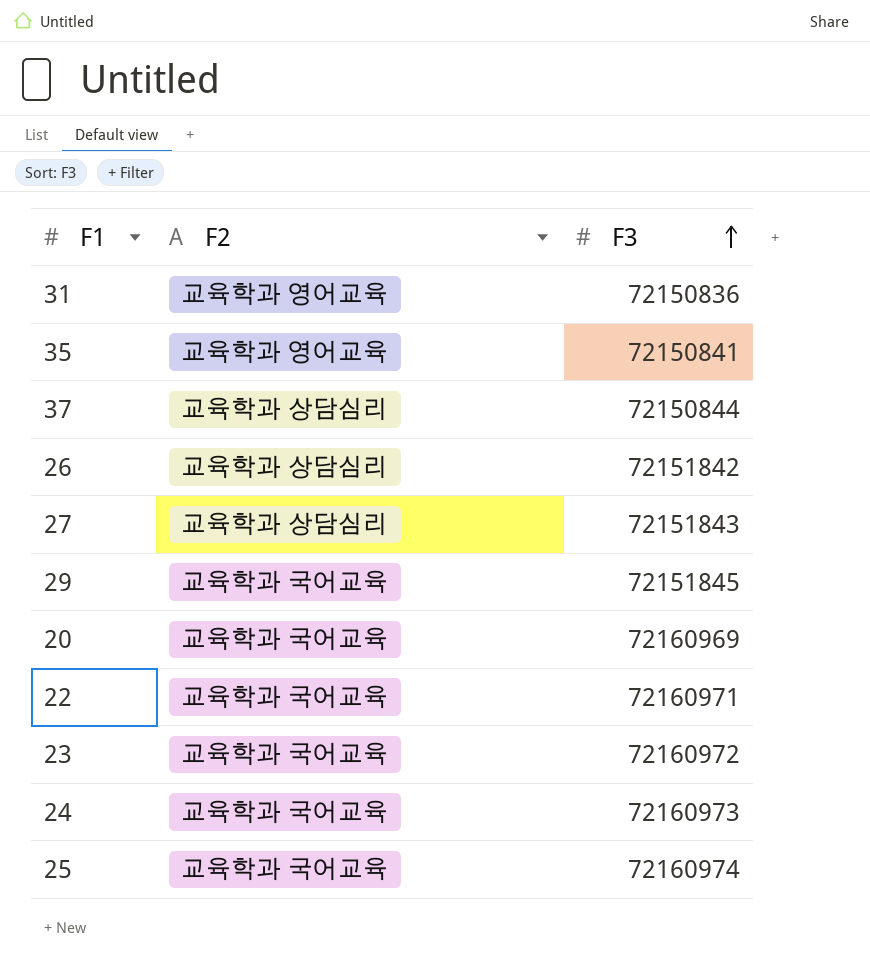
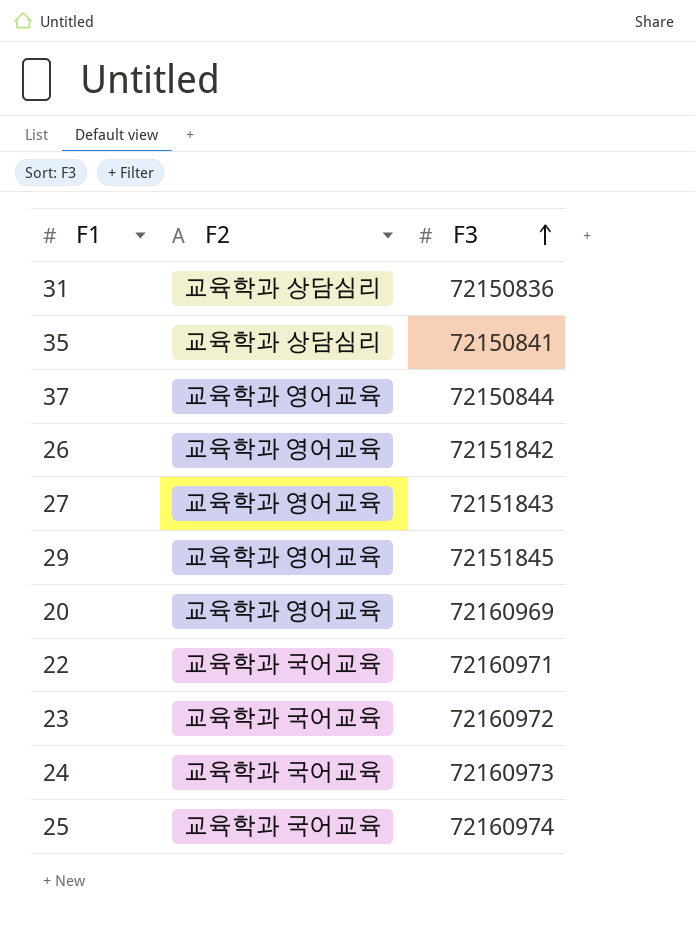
31 | F2: 교육학과 영어교육 -> 교육학과 상담심리
35 | F2: 교육학과 영어교육 -> 교육학과 상담심리
37 | F2: 교육학과 상담심리 -> 교육학과 영어교육
26 | F2: 교육학과 상담심리 -> 교육학과 영어교육
27 | F2: 교육학과 상담심리 -> 교육학과 영어교육
29 | F2: 교육학과 국어교육 -> 교육학과 영어교육
20 | F2: 교육학과 국어교육 -> 교육학과 영어교육

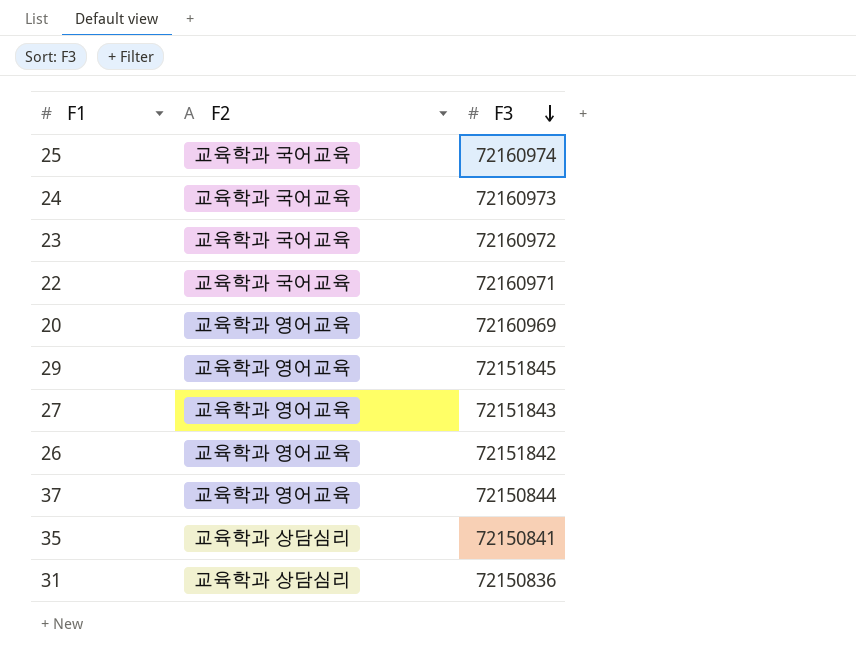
row order: F3 ascending -> F3 descending

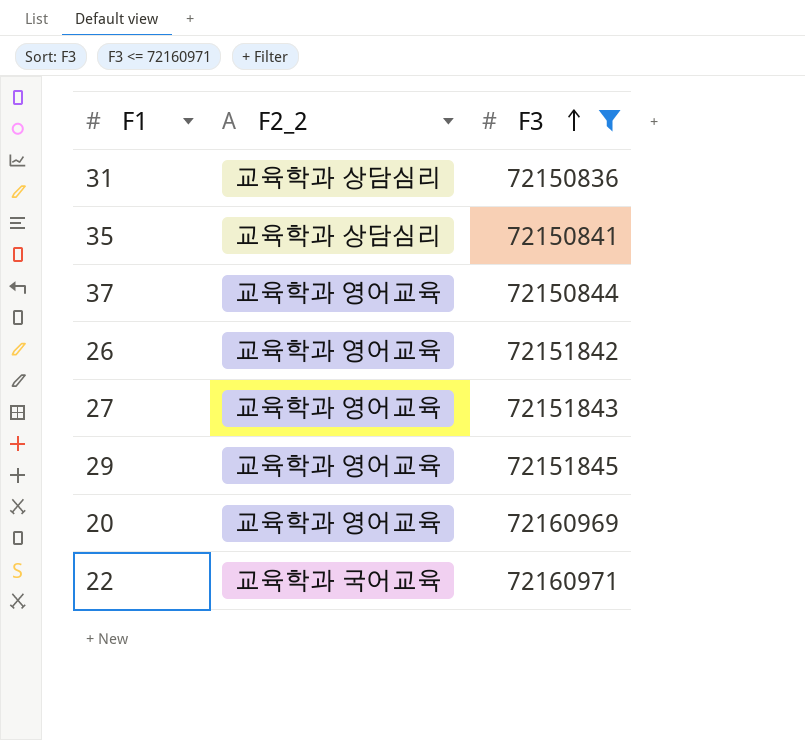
filter: none -> F3 <= 72160971
row order: F3 descending -> F3 ascending
column name: F2 -> F2_2

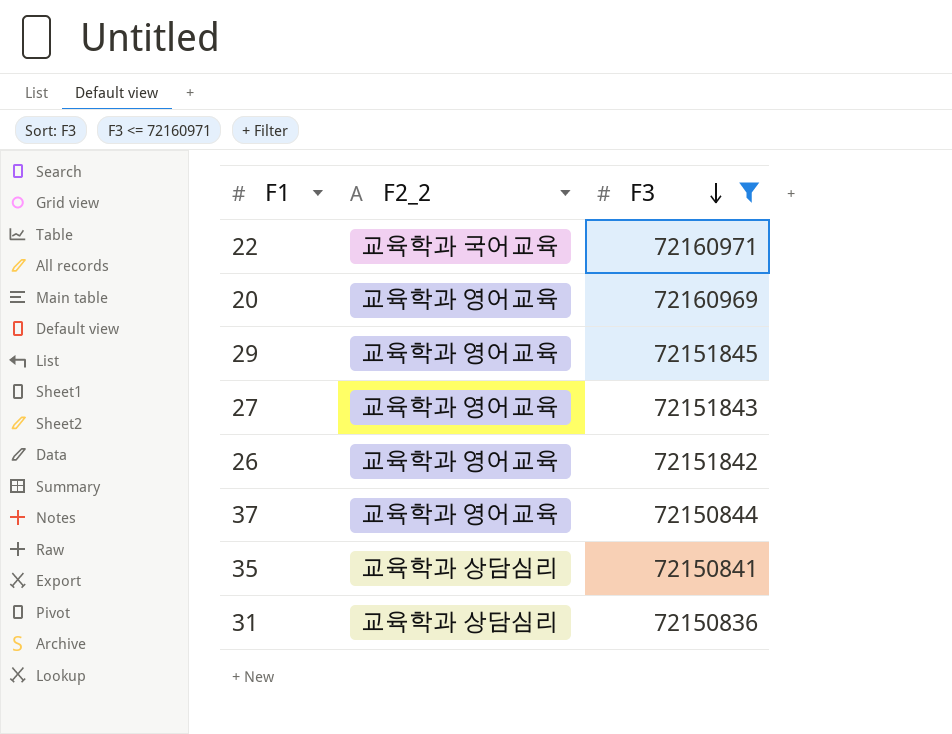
row order: F3 ascending -> F3 descending

